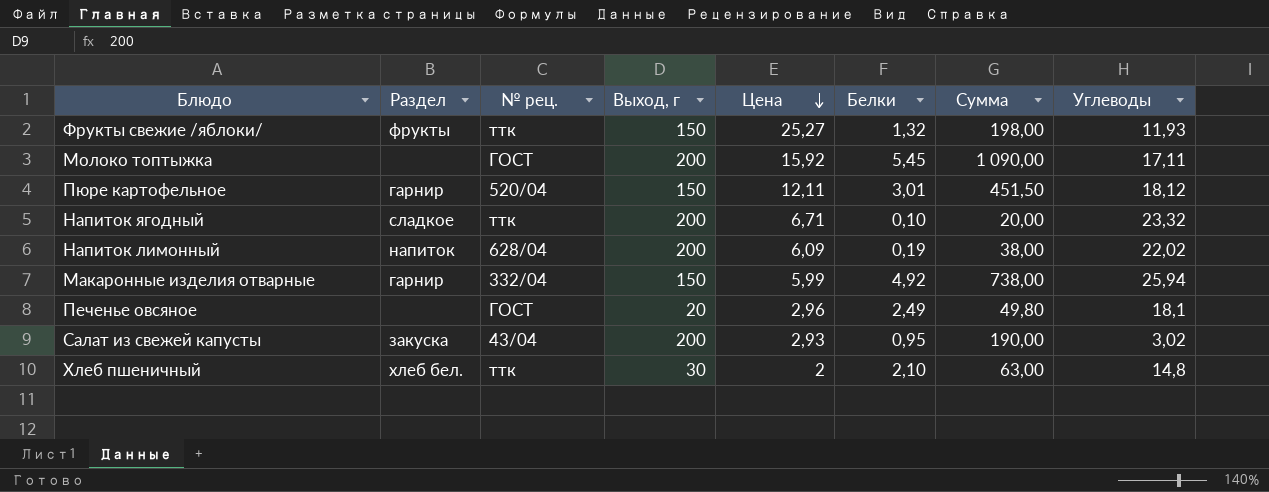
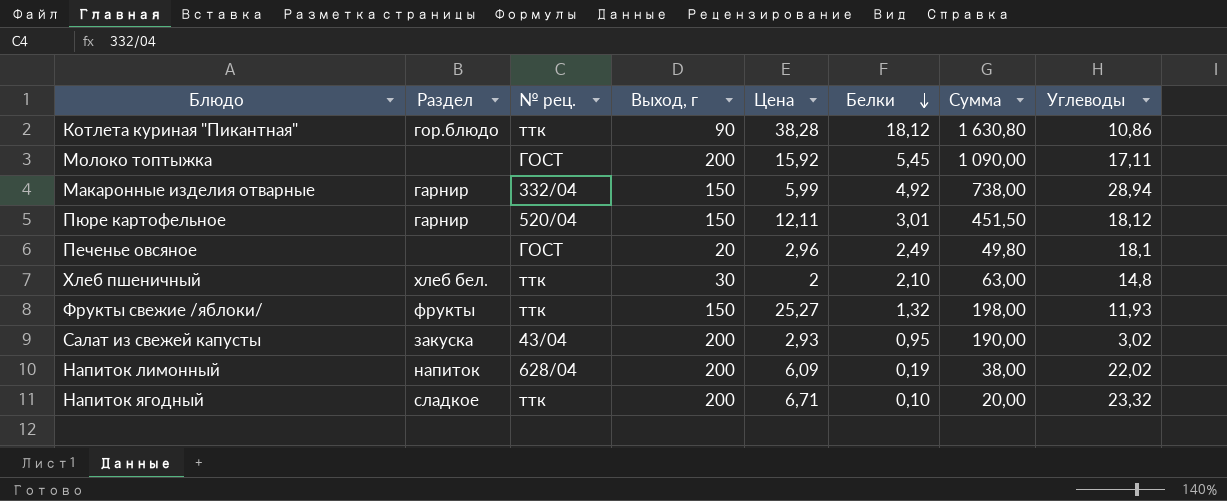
row order: Цена descending -> Белки descending
row Котлета куриная "Пикантная": none -> гор.блюдо | ттк | 90 | 38,28 | 18,12 | 1 630,80 | 10,86
Макаронные изделия отварные | Углеводы: 25,94 -> 28,94

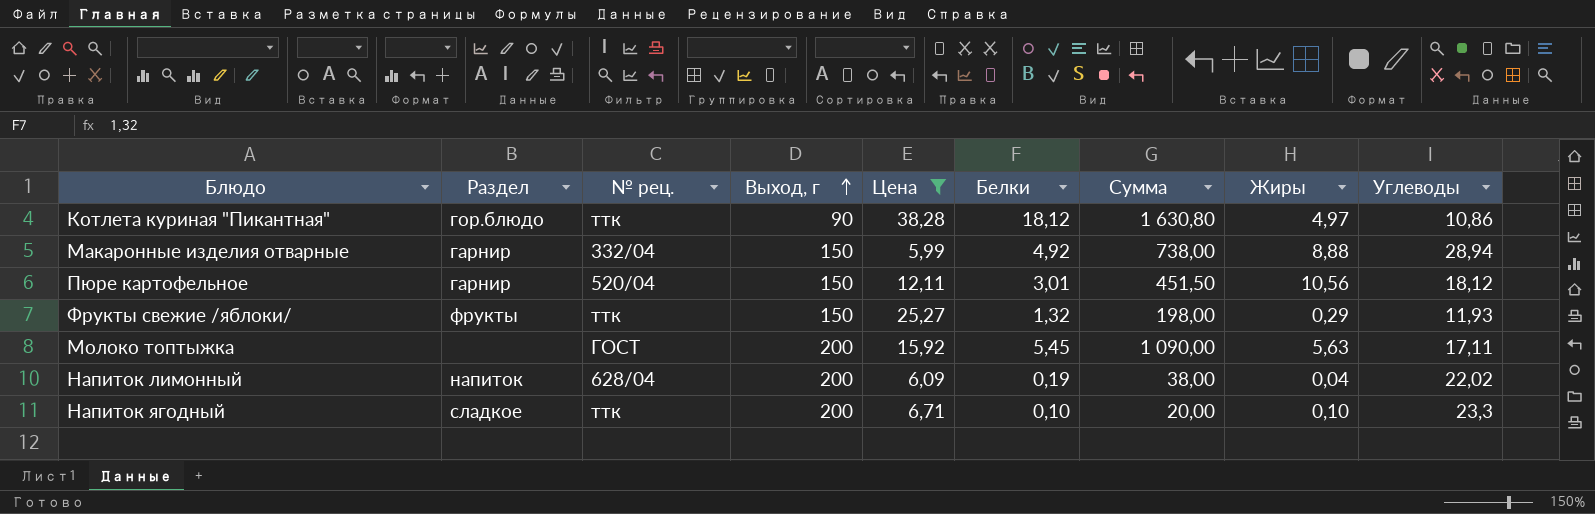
filter: none -> Цена >= 5,99
row order: Белки descending -> Выход, г ascending
column Жиры | position: none -> 8
Напиток ягодный | Углеводы: 23,32 -> 23,3

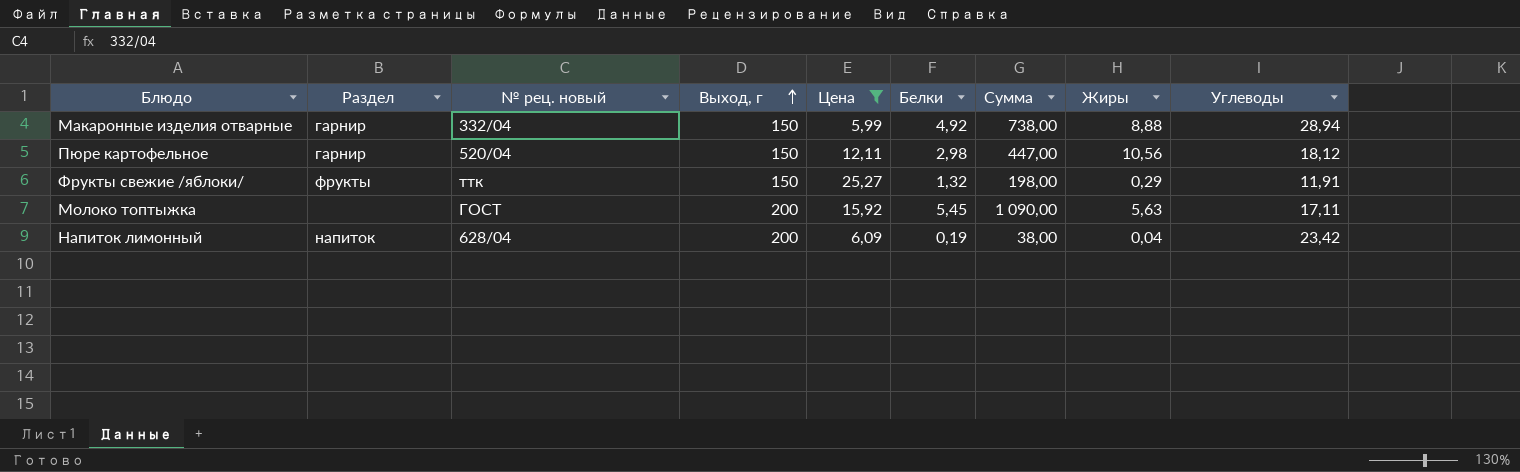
column name: № рец. -> № рец. новый
row Котлета куриная "Пикантная": гор.блюдо | ттк | 90 | 38,28 | 18,12 | 1 630,80 | 4,97 | 10,86 -> none
row Напиток ягодный: сладкое | ттк | 200 | 6,71 | 0,10 | 20,00 | 0,10 | 23,3 -> none
Пюре картофельное | Белки: 3,01 -> 2,98
Пюре картофельное | Сумма: 451,50 -> 447,00
Фрукты свежие /яблоки/ | Углеводы: 11,93 -> 11,91
Напиток лимонный | Углеводы: 22,02 -> 23,42

